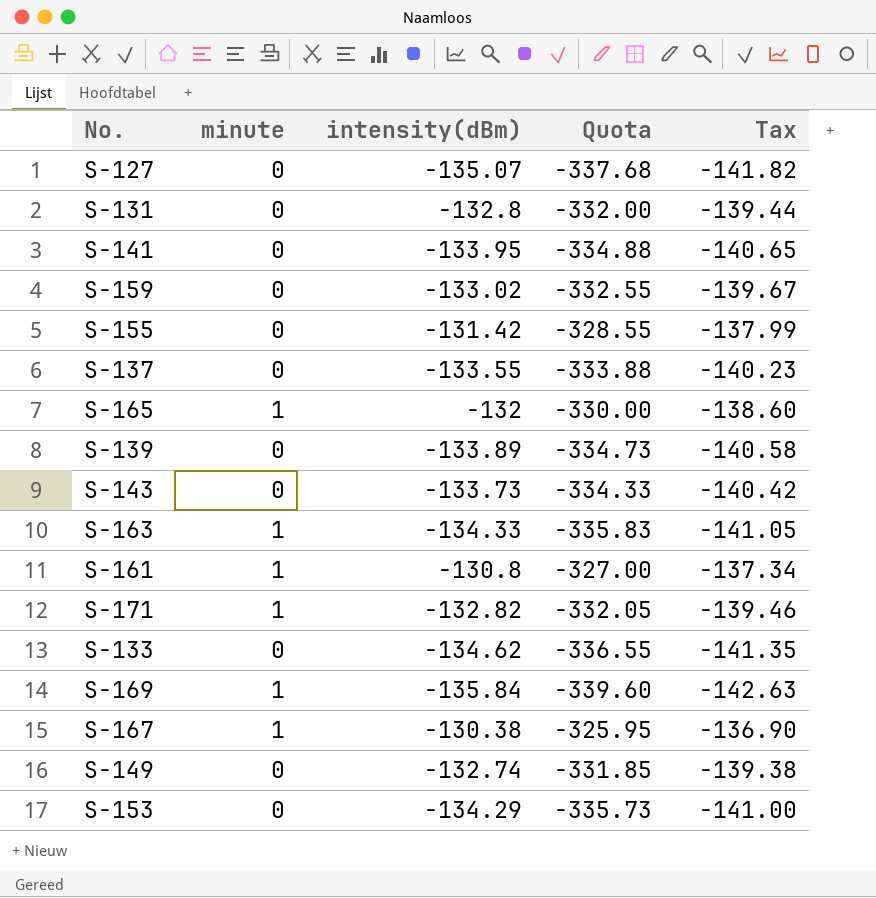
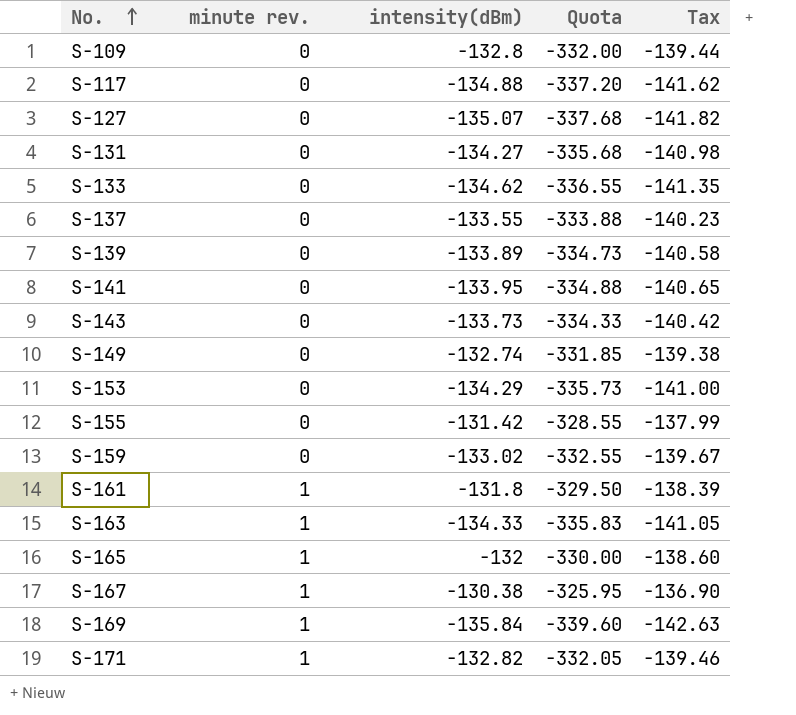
row order: none -> No. ascending
column name: minute -> minute rev.
row S-109: none -> 0 | -132.8 | -332.00 | -139.44
row S-117: none -> 0 | -134.88 | -337.20 | -141.62
S-131 | intensity(dBm): -132.8 -> -134.27
S-131 | Quota: -332.00 -> -335.68
S-131 | Tax: -139.44 -> -140.98
S-161 | intensity(dBm): -130.8 -> -131.8
S-161 | Quota: -327.00 -> -329.50
S-161 | Tax: -137.34 -> -138.39

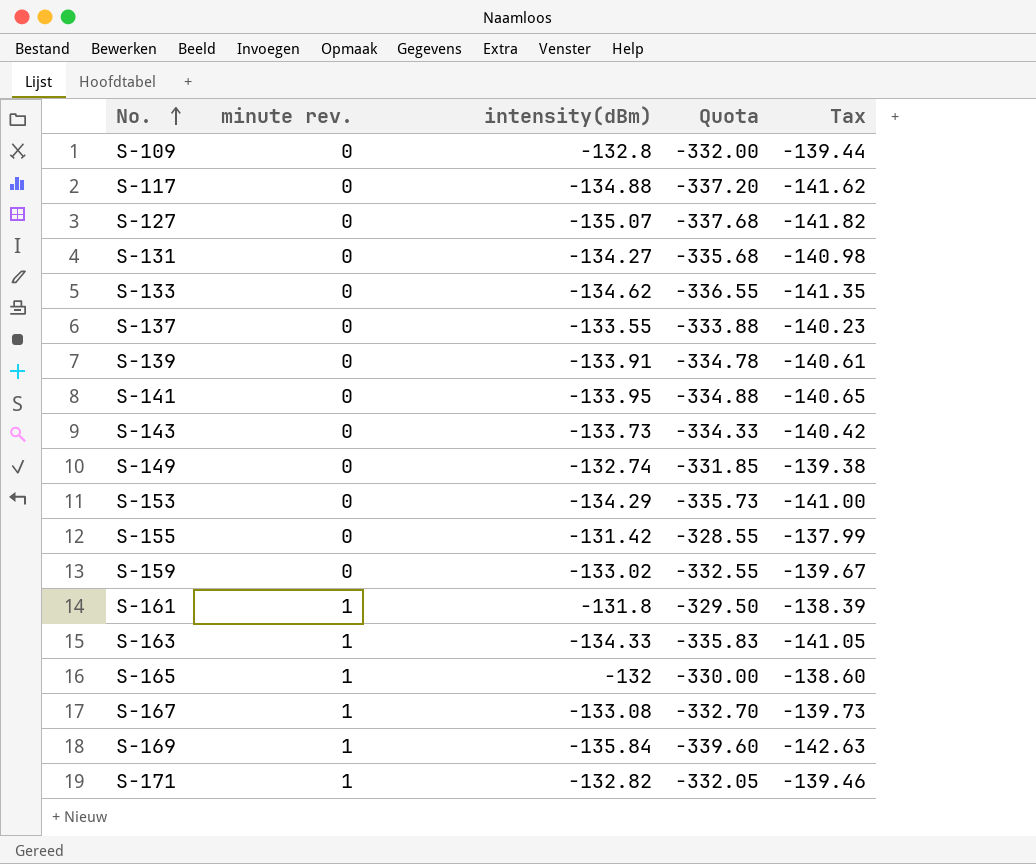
S-139 | intensity(dBm): -133.89 -> -133.91
S-139 | Quota: -334.73 -> -334.78
S-139 | Tax: -140.58 -> -140.61
S-167 | intensity(dBm): -130.38 -> -133.08
S-167 | Quota: -325.95 -> -332.70
S-167 | Tax: -136.90 -> -139.73

